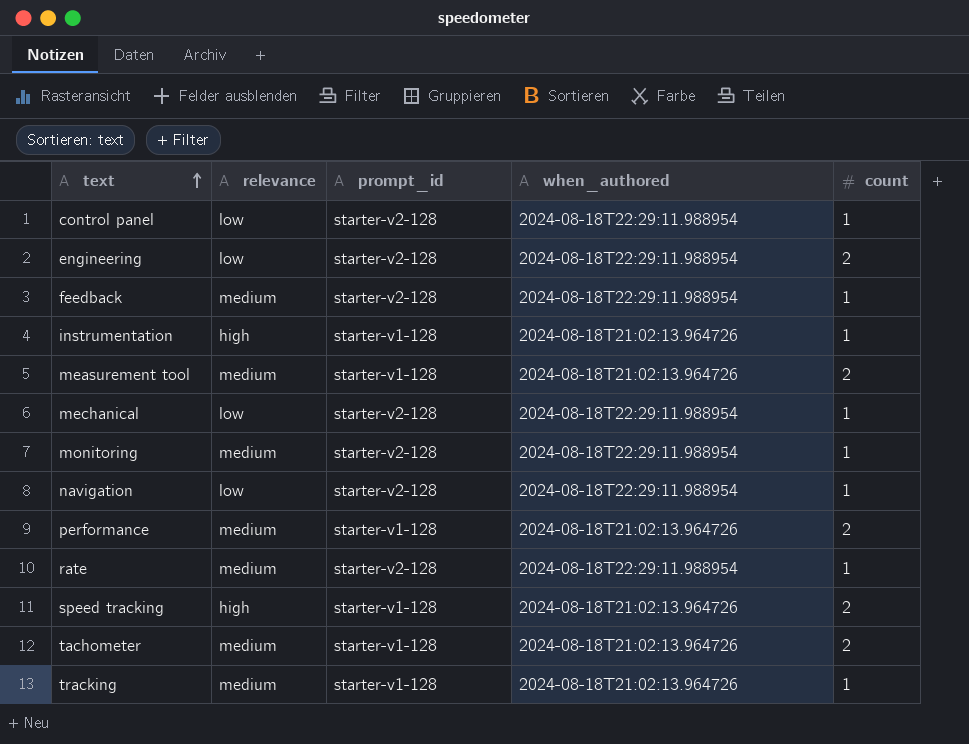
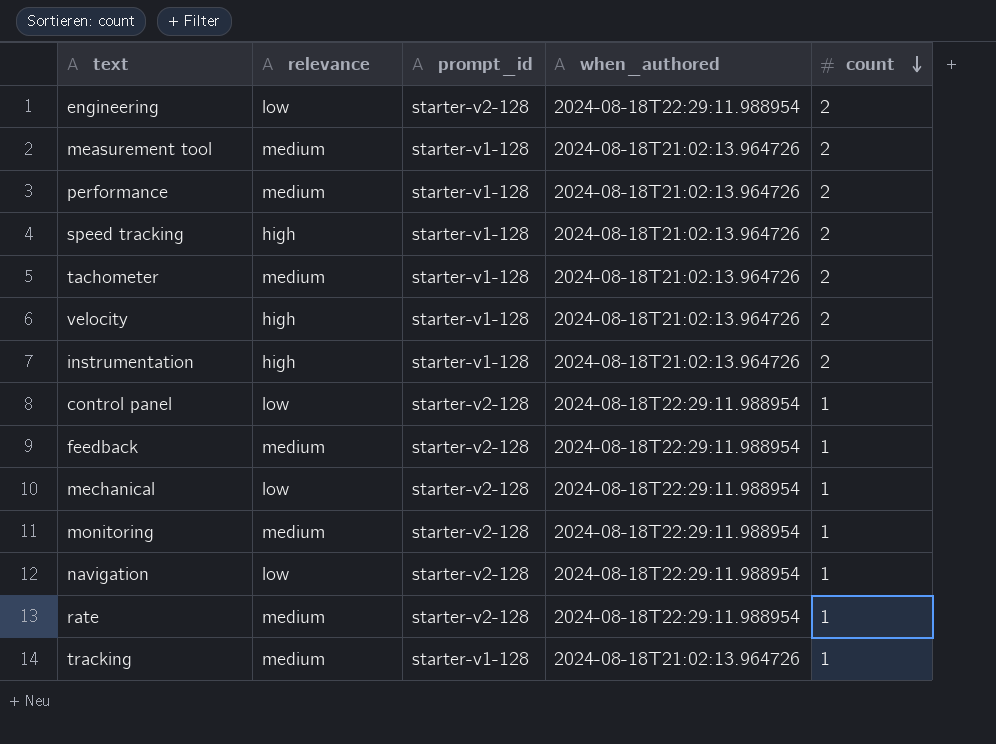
row order: text ascending -> count descending
row velocity: none -> high | starter-v1-128 | 2024-08-18T21:02:13.964726 | 2
instrumentation | count: 1 -> 2

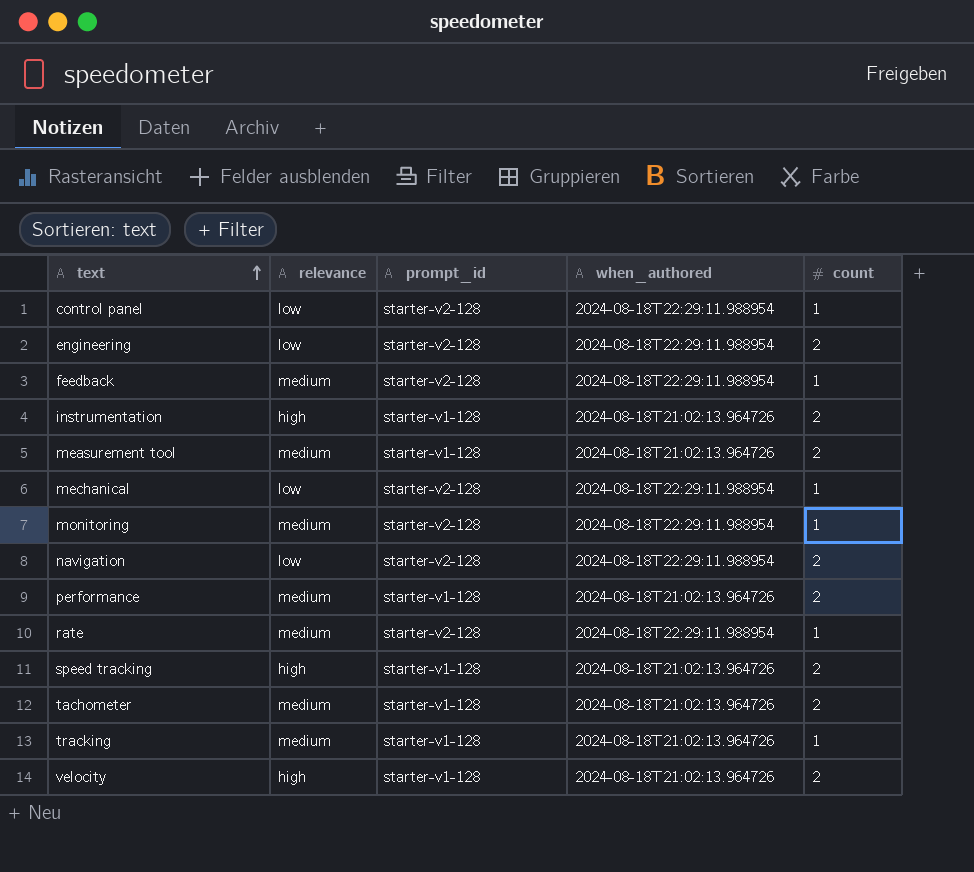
row order: count descending -> text ascending
navigation | count: 1 -> 2

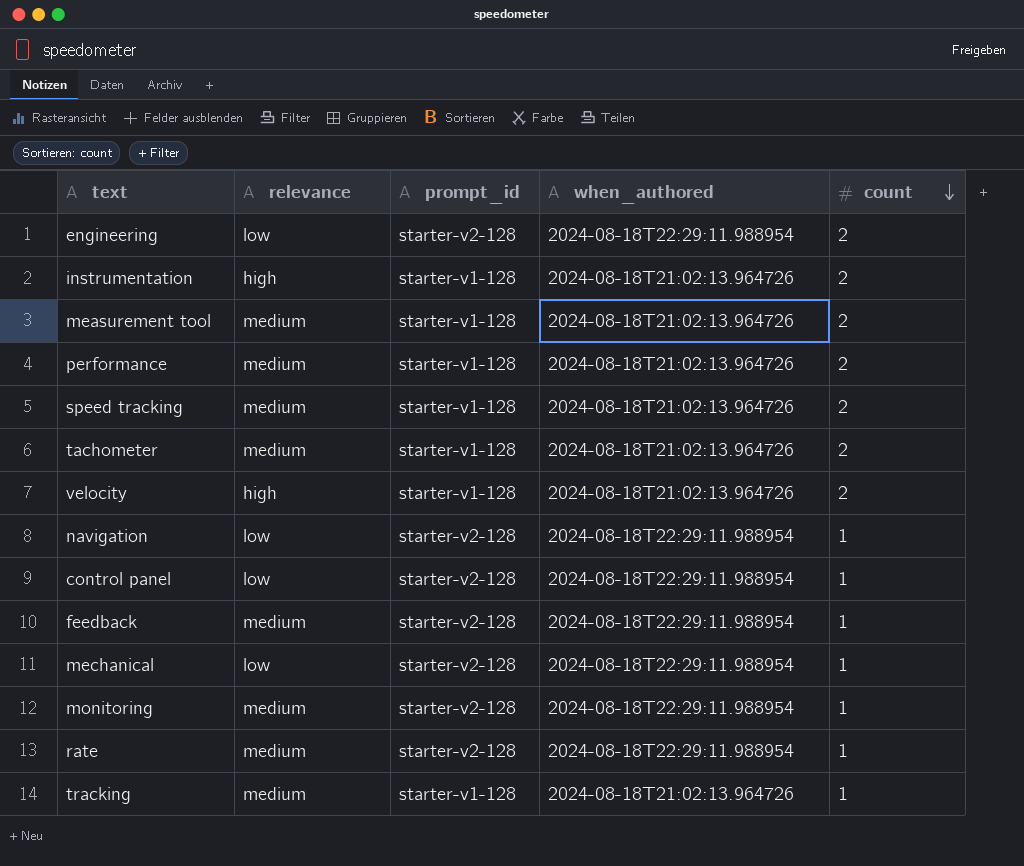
row order: text ascending -> count descending
speed tracking | relevance: high -> medium
navigation | count: 2 -> 1

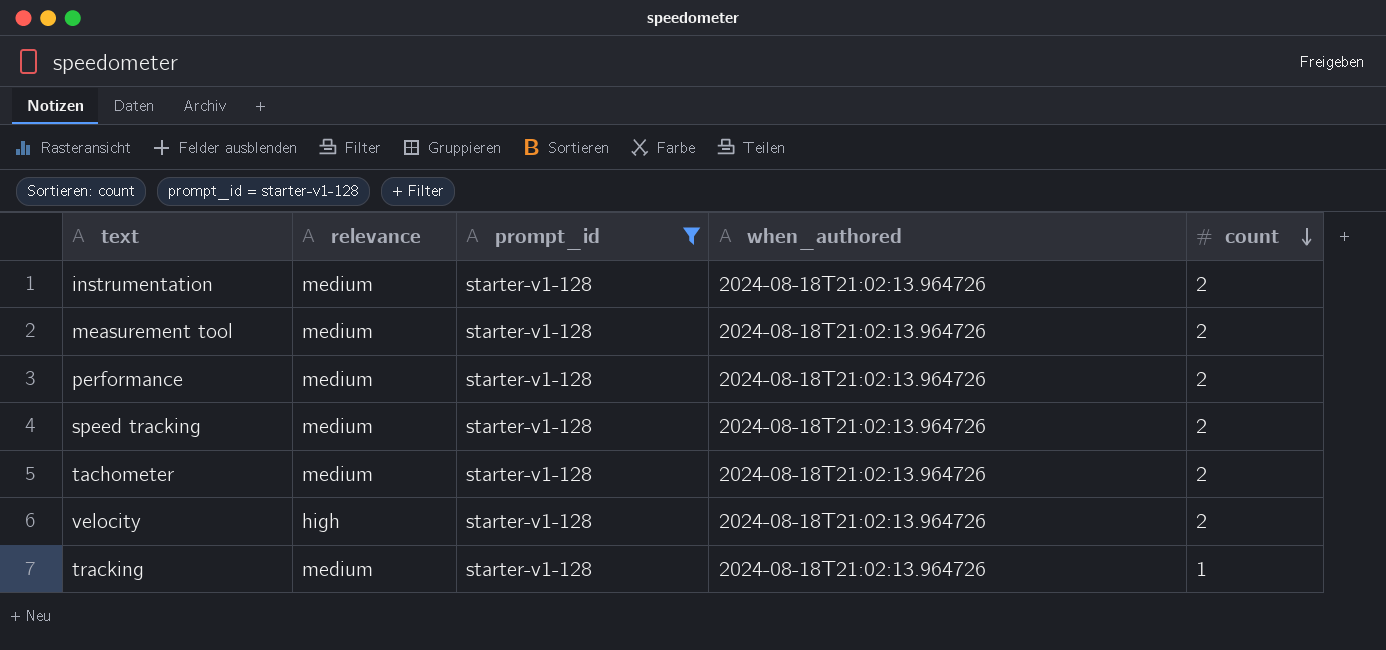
filter: none -> prompt_id = starter-v1-128
instrumentation | relevance: high -> medium

